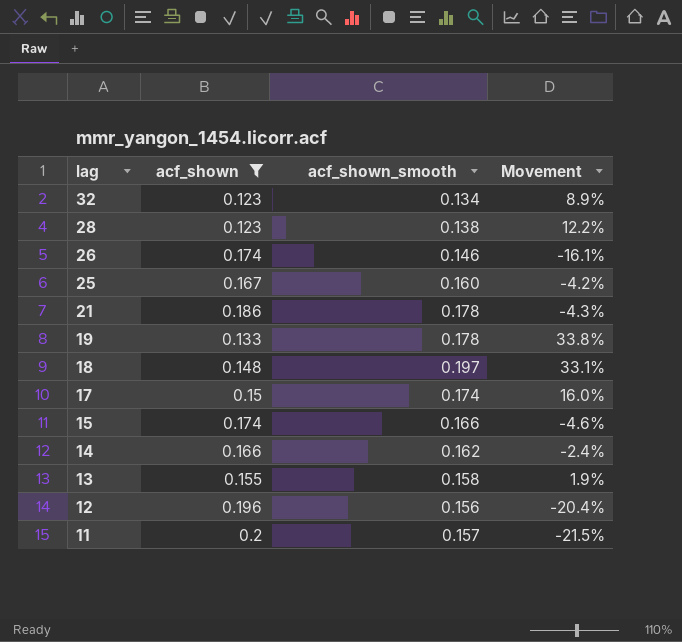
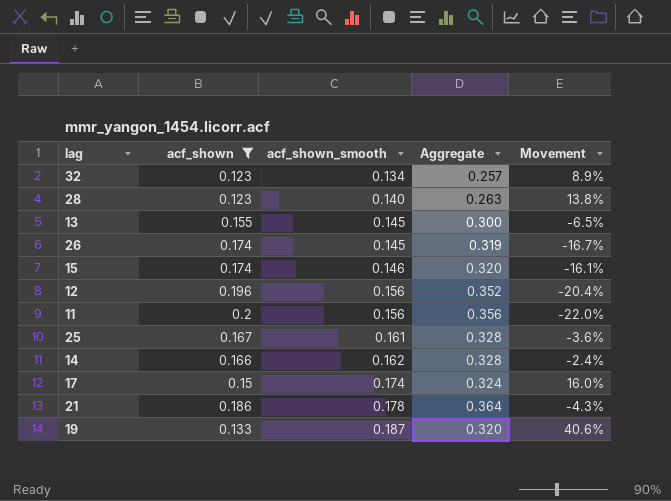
row order: lag descending -> acf_shown_smooth ascending
column Aggregate | formula: none -> [acf_shown] + [acf_shown_smooth]
row 18: 0.148 | 0.197 | 33.1% -> none
28 | acf_shown_smooth: 0.138 -> 0.140
28 | Movement: 12.2% -> 13.8%
13 | acf_shown_smooth: 0.158 -> 0.145
13 | Movement: 1.9% -> -6.5%
26 | acf_shown_smooth: 0.146 -> 0.145
26 | Movement: -16.1% -> -16.7%
15 | acf_shown_smooth: 0.166 -> 0.146
15 | Movement: -4.6% -> -16.1%
11 | acf_shown_smooth: 0.157 -> 0.156
11 | Movement: -21.5% -> -22.0%
25 | acf_shown_smooth: 0.160 -> 0.161
25 | Movement: -4.2% -> -3.6%
19 | acf_shown_smooth: 0.178 -> 0.187
19 | Movement: 33.8% -> 40.6%

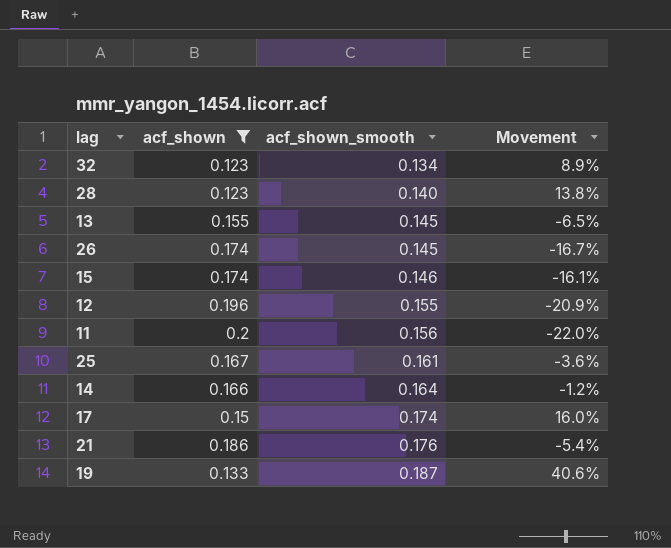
column Aggregate | formula: [acf_shown] + [acf_shown_smooth] -> none
12 | acf_shown_smooth: 0.156 -> 0.155
12 | Movement: -20.4% -> -20.9%
14 | acf_shown_smooth: 0.162 -> 0.164
14 | Movement: -2.4% -> -1.2%
21 | acf_shown_smooth: 0.178 -> 0.176
21 | Movement: -4.3% -> -5.4%

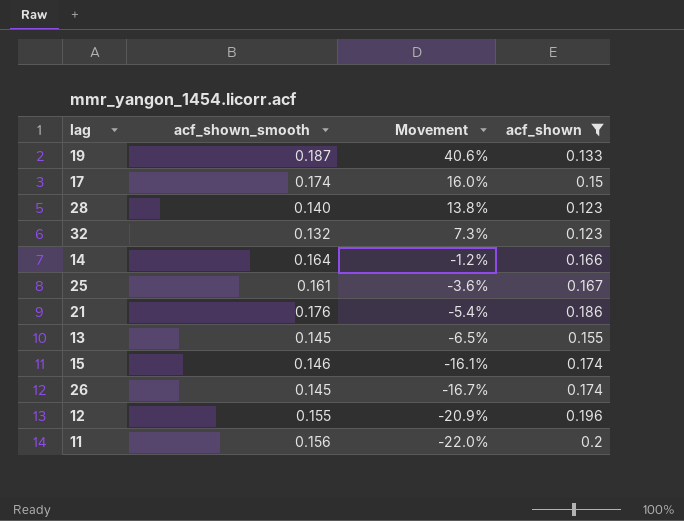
row order: acf_shown_smooth ascending -> Movement descending
column acf_shown | position: 2 -> 4
32 | acf_shown_smooth: 0.134 -> 0.132
32 | Movement: 8.9% -> 7.3%

